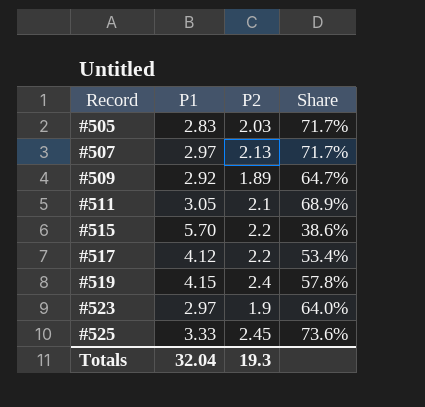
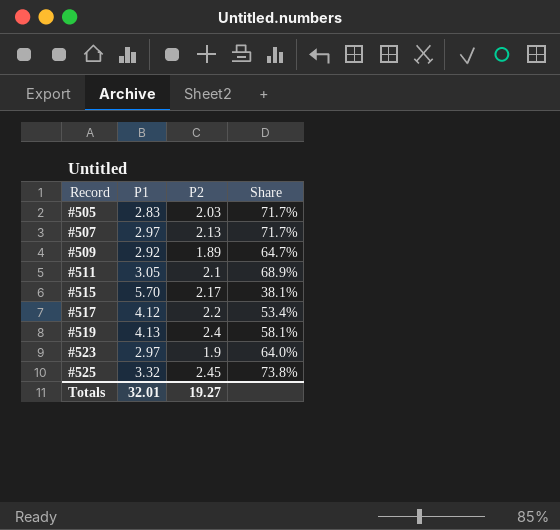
#515 | P2: 2.2 -> 2.17
#515 | Share: 38.6% -> 38.1%
#519 | P1: 4.15 -> 4.13
#519 | Share: 57.8% -> 58.1%
#525 | P1: 3.33 -> 3.32
#525 | Share: 73.6% -> 73.8%
Totals | P1: 32.04 -> 32.01
Totals | P2: 19.3 -> 19.27

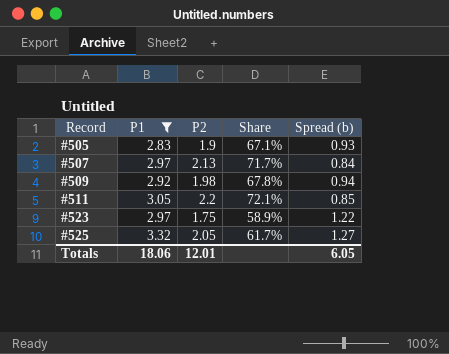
filter: none -> P1 <= 3.32
column Spread (b) | formula: none -> [P1] - [P2]
#505 | P2: 2.03 -> 1.9
#505 | Share: 71.7% -> 67.1%
#509 | P2: 1.89 -> 1.98
#509 | Share: 64.7% -> 67.8%
#511 | P2: 2.1 -> 2.2
#511 | Share: 68.9% -> 72.1%
#523 | P2: 1.9 -> 1.75
#523 | Share: 64.0% -> 58.9%
#525 | P2: 2.45 -> 2.05
#525 | Share: 73.8% -> 61.7%
Totals | P1: 32.01 -> 18.06
Totals | P2: 19.27 -> 12.01

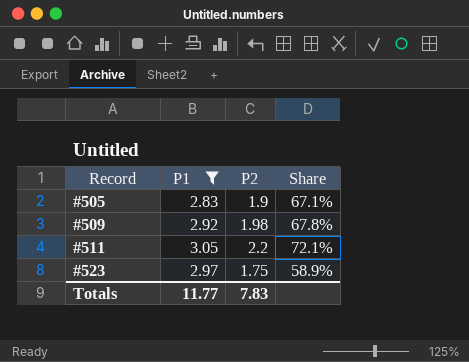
column Spread (b) | formula: [P1] - [P2] -> none
row #507: 2.97 | 2.13 | 71.7% | 0.84 -> none
row #525: 3.32 | 2.05 | 61.7% | 1.27 -> none
Totals | P1: 18.06 -> 11.77
Totals | P2: 12.01 -> 7.83

